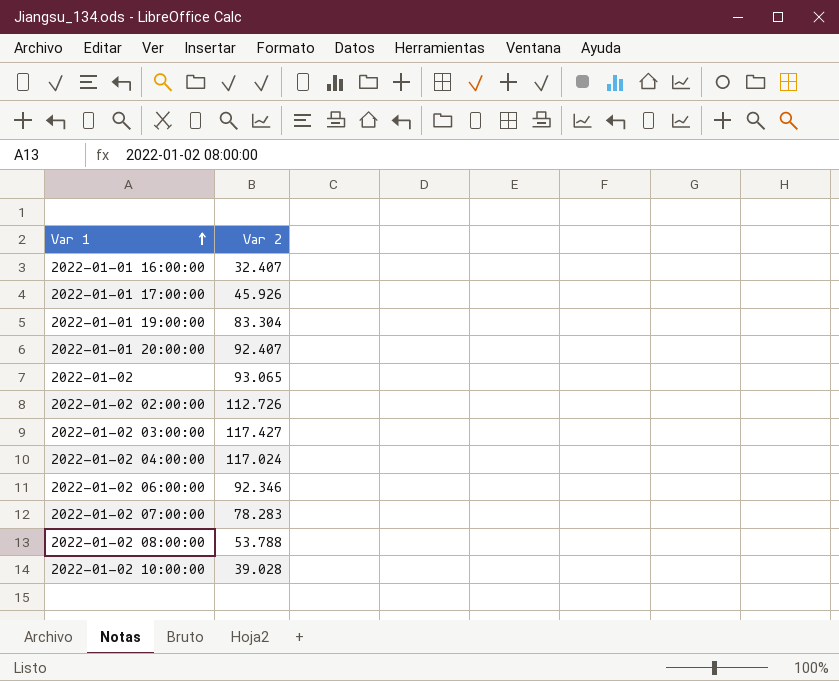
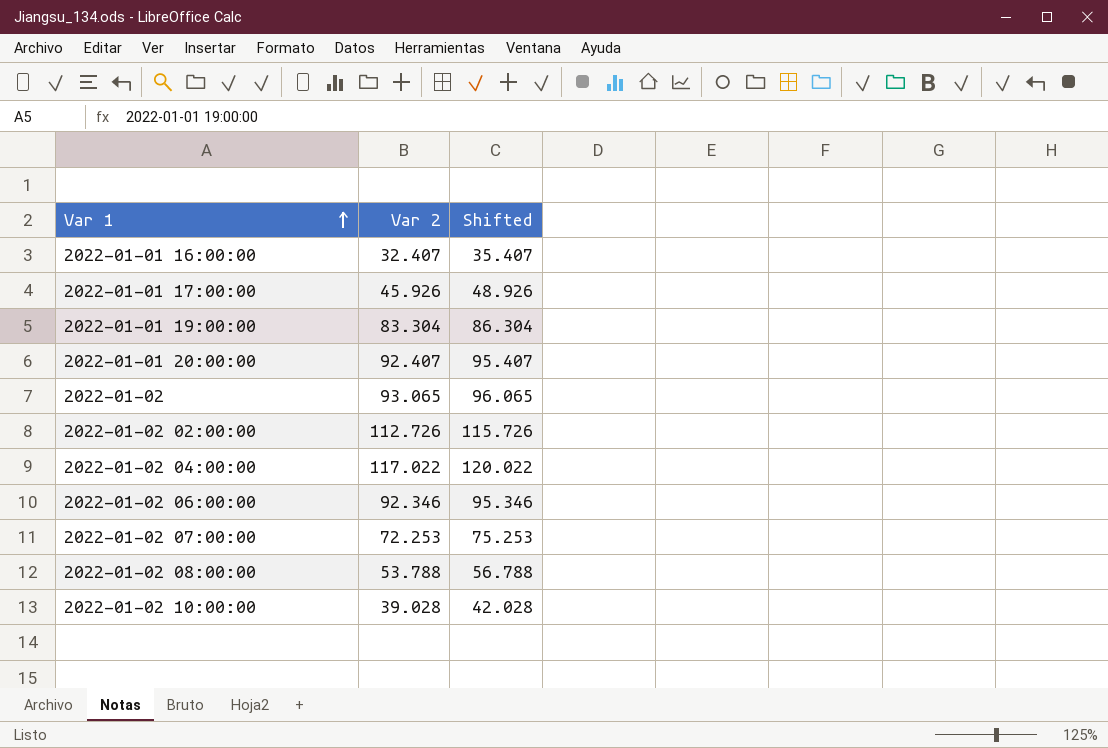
column Shifted | formula: none -> [Var 2] + 3
row 2022-01-02 03:00:00: 117.427 -> none
2022-01-02 04:00:00 | Var 2: 117.024 -> 117.022
2022-01-02 07:00:00 | Var 2: 78.283 -> 72.253

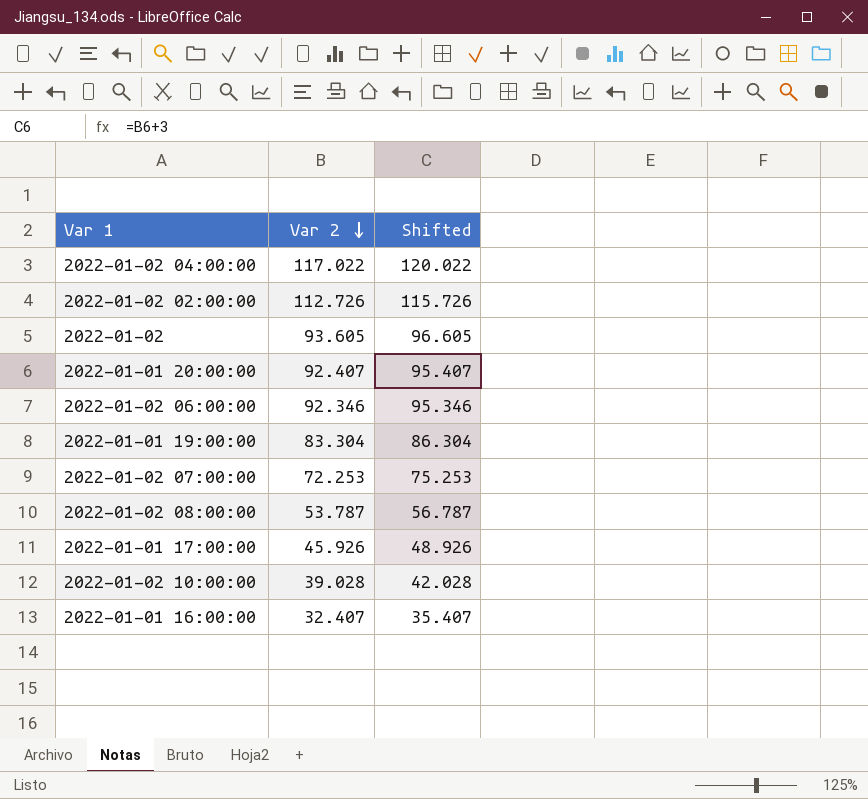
row order: Var 1 ascending -> Var 2 descending
2022-01-02 | Var 2: 93.065 -> 93.605
2022-01-02 | Shifted: 96.065 -> 96.605
2022-01-02 08:00:00 | Var 2: 53.788 -> 53.787
2022-01-02 08:00:00 | Shifted: 56.788 -> 56.787

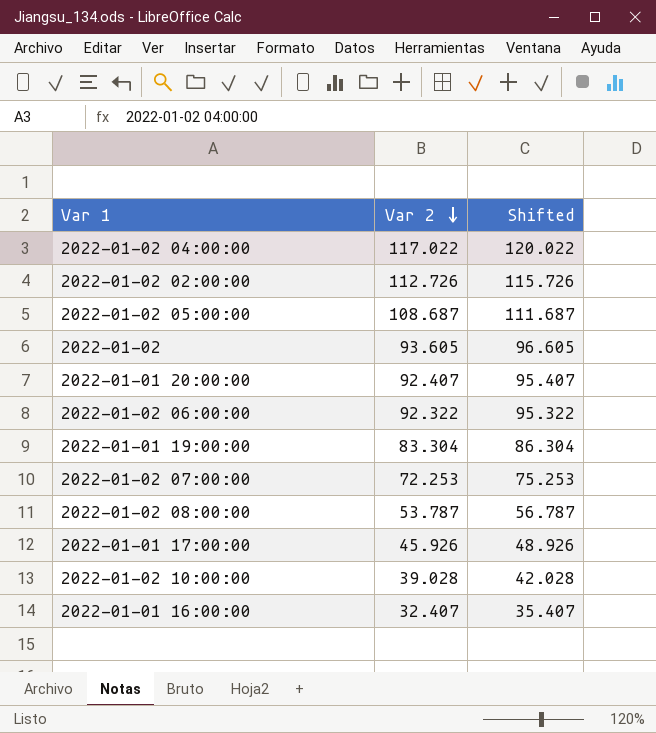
row 2022-01-02 05:00:00: none -> 108.687 | 111.687
2022-01-02 06:00:00 | Var 2: 92.346 -> 92.322
2022-01-02 06:00:00 | Shifted: 95.346 -> 95.322

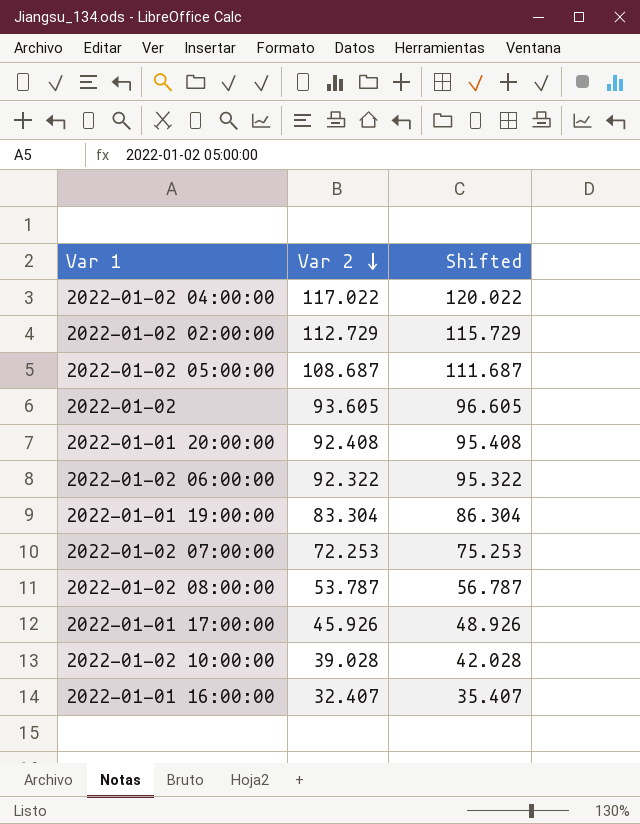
2022-01-02 02:00:00 | Var 2: 112.726 -> 112.729
2022-01-02 02:00:00 | Shifted: 115.726 -> 115.729
2022-01-01 20:00:00 | Var 2: 92.407 -> 92.408
2022-01-01 20:00:00 | Shifted: 95.407 -> 95.408

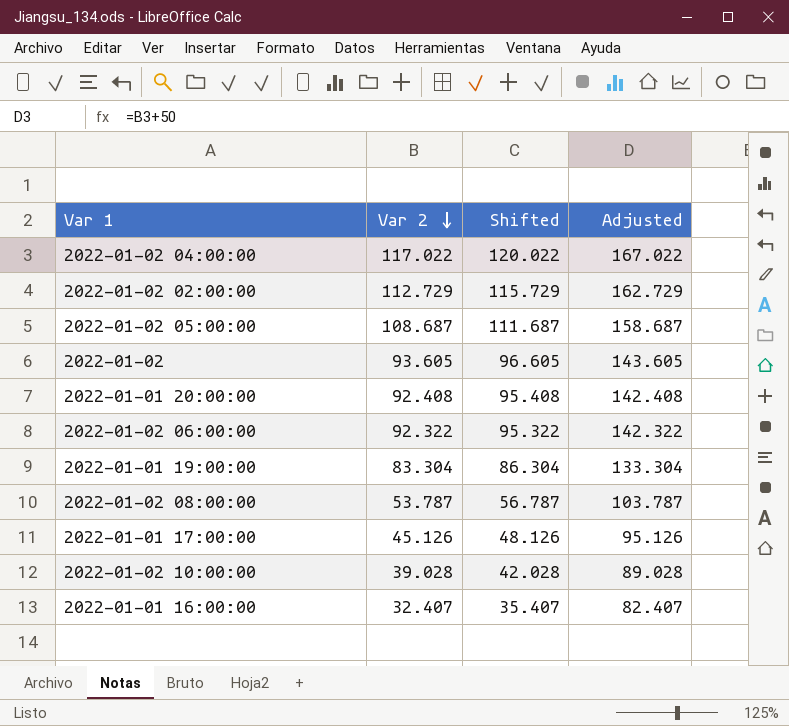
column Adjusted | formula: none -> [Var 2] + 50
row 2022-01-02 07:00:00: 72.253 | 75.253 -> none
2022-01-01 17:00:00 | Var 2: 45.926 -> 45.126
2022-01-01 17:00:00 | Shifted: 48.926 -> 48.126

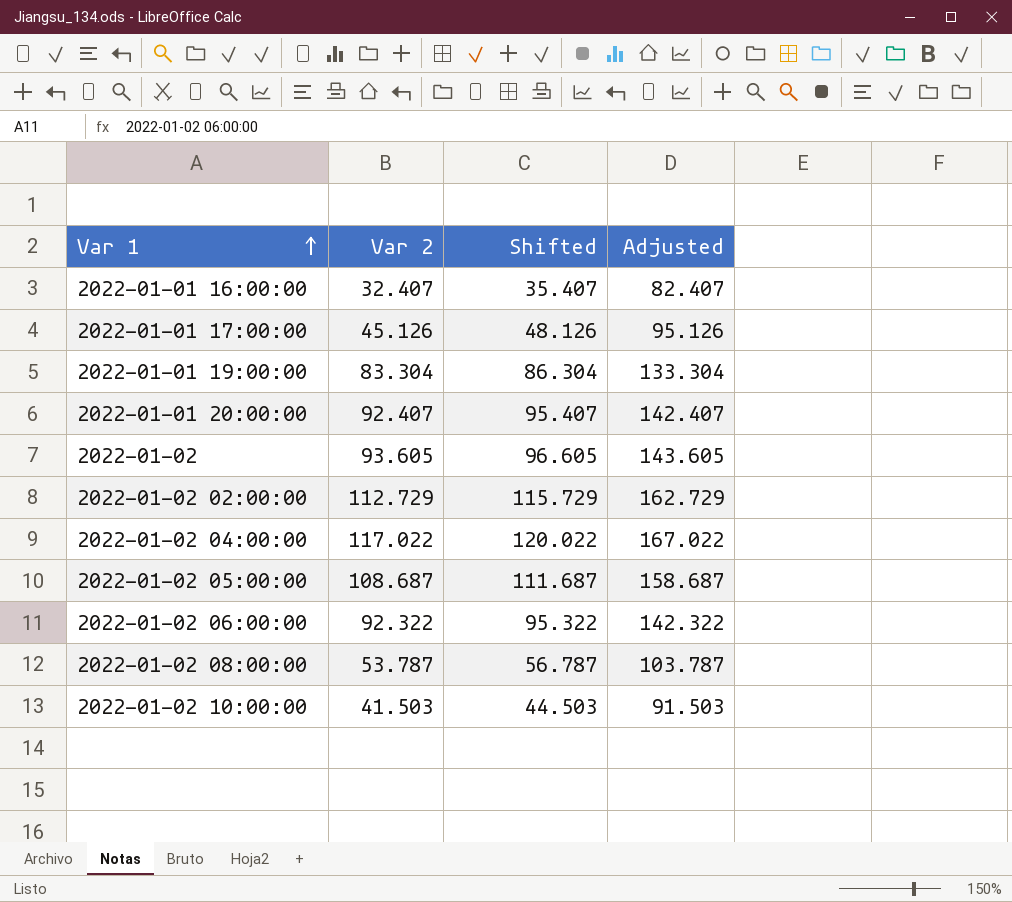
row order: Var 2 descending -> Var 1 ascending
2022-01-01 20:00:00 | Var 2: 92.408 -> 92.407
2022-01-01 20:00:00 | Shifted: 95.408 -> 95.407
2022-01-01 20:00:00 | Adjusted: 142.408 -> 142.407
2022-01-02 10:00:00 | Var 2: 39.028 -> 41.503
2022-01-02 10:00:00 | Shifted: 42.028 -> 44.503
2022-01-02 10:00:00 | Adjusted: 89.028 -> 91.503

